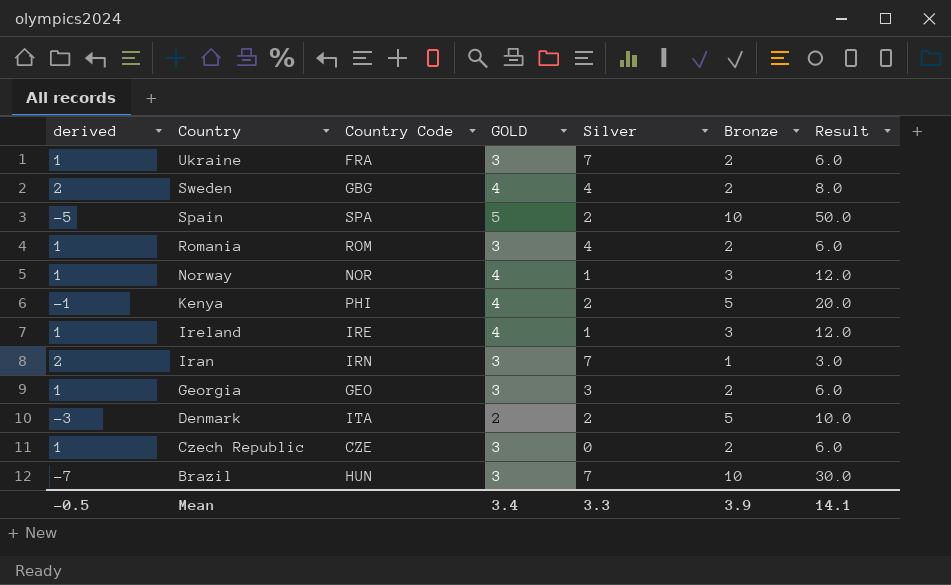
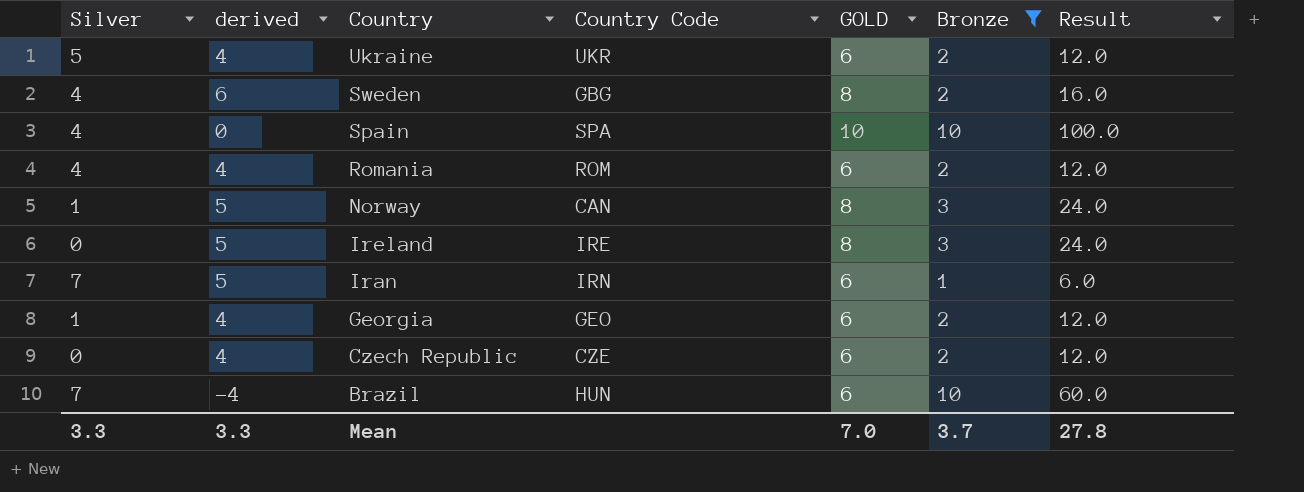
filter: none -> Bronze != 5
column Silver | position: 5 -> 1
Ukraine | Silver: 7 -> 5
Ukraine | derived: 1 -> 4
Ukraine | Country Code: FRA -> UKR
Ukraine | GOLD: 3 -> 6
Ukraine | Result: 6.0 -> 12.0
Sweden | derived: 2 -> 6
Sweden | GOLD: 4 -> 8
Sweden | Result: 8.0 -> 16.0
Spain | Silver: 2 -> 4
Spain | derived: -5 -> 0
Spain | GOLD: 5 -> 10
Spain | Result: 50.0 -> 100.0
Romania | derived: 1 -> 4
Romania | GOLD: 3 -> 6
Romania | Result: 6.0 -> 12.0
Norway | derived: 1 -> 5
Norway | Country Code: NOR -> CAN
Norway | GOLD: 4 -> 8
Norway | Result: 12.0 -> 24.0
Ireland | Silver: 1 -> 0
Ireland | derived: 1 -> 5
Ireland | GOLD: 4 -> 8
Ireland | Result: 12.0 -> 24.0
Iran | derived: 2 -> 5
Iran | GOLD: 3 -> 6
Iran | Result: 3.0 -> 6.0
Georgia | Silver: 3 -> 1
Georgia | derived: 1 -> 4
Georgia | GOLD: 3 -> 6
Georgia | Result: 6.0 -> 12.0
Czech Republic | derived: 1 -> 4
Czech Republic | GOLD: 3 -> 6
Czech Republic | Result: 6.0 -> 12.0
Brazil | derived: -7 -> -4
Brazil | GOLD: 3 -> 6
Brazil | Result: 30.0 -> 60.0
Mean | derived: -0.5 -> 3.3
Mean | GOLD: 3.4 -> 7.0
Mean | Bronze: 3.9 -> 3.7
Mean | Result: 14.1 -> 27.8

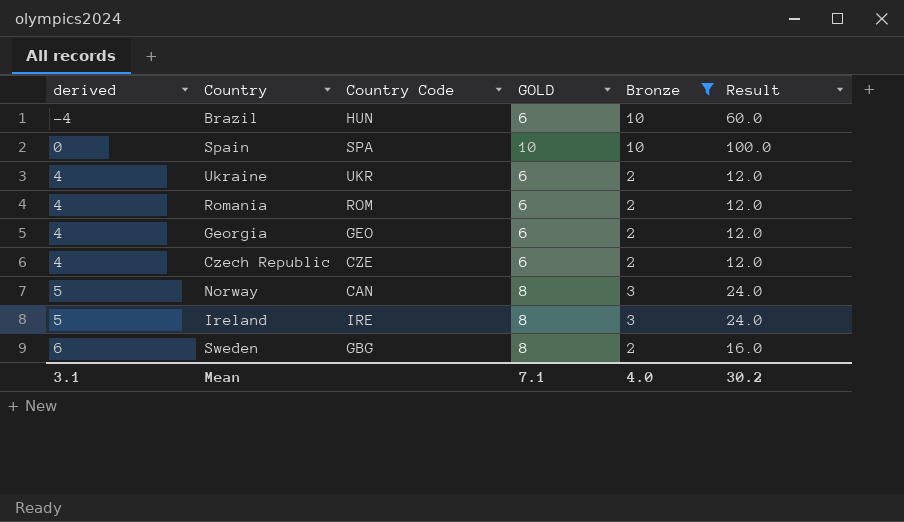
row order: Country descending -> derived ascending
column Silver | position: 1 -> none
row Iran: 7 | 5 | IRN | 6 | 1 | 6.0 -> none
Mean | derived: 3.3 -> 3.1
Mean | GOLD: 7.0 -> 7.1
Mean | Bronze: 3.7 -> 4.0
Mean | Result: 27.8 -> 30.2

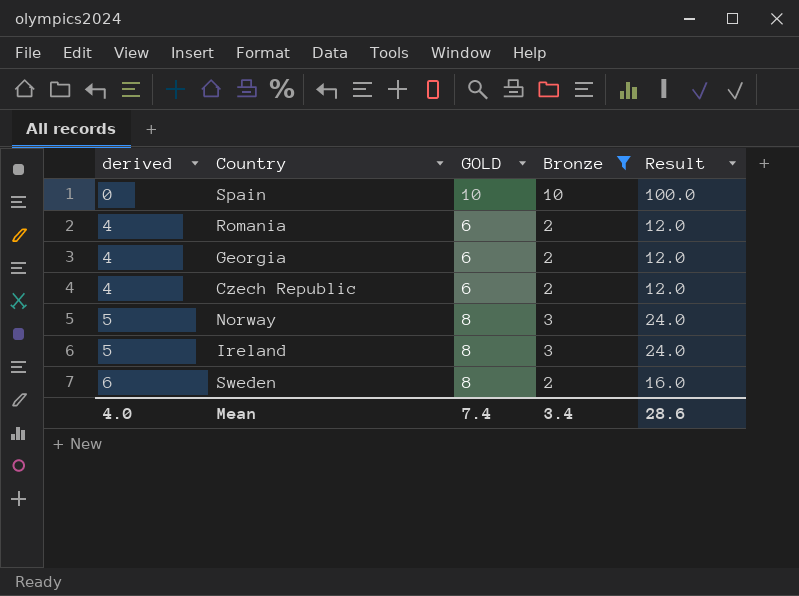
column Country Code | position: 3 -> none
row Brazil: -4 | HUN | 6 | 10 | 60.0 -> none
row Ukraine: 4 | UKR | 6 | 2 | 12.0 -> none
Mean | derived: 3.1 -> 4.0
Mean | GOLD: 7.1 -> 7.4
Mean | Bronze: 4.0 -> 3.4
Mean | Result: 30.2 -> 28.6

